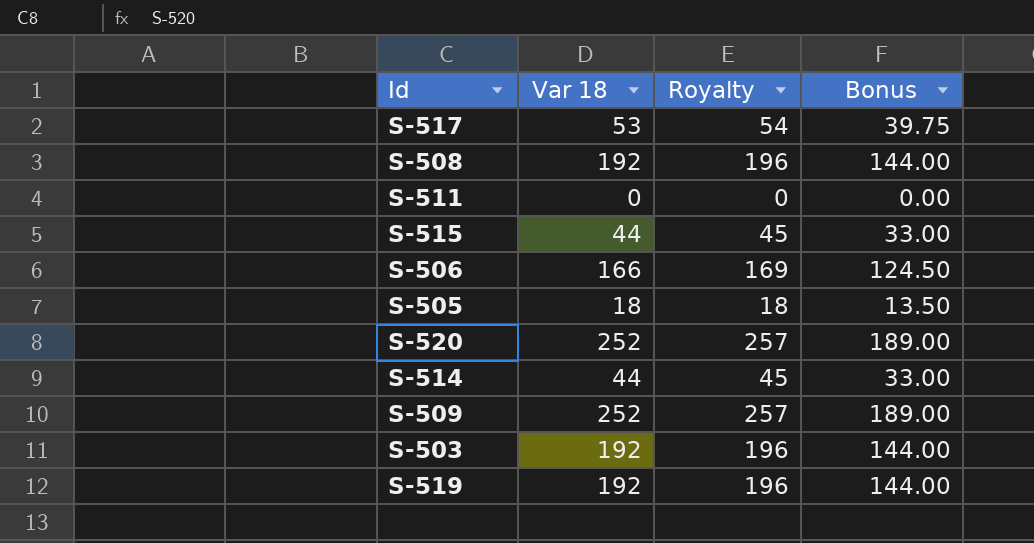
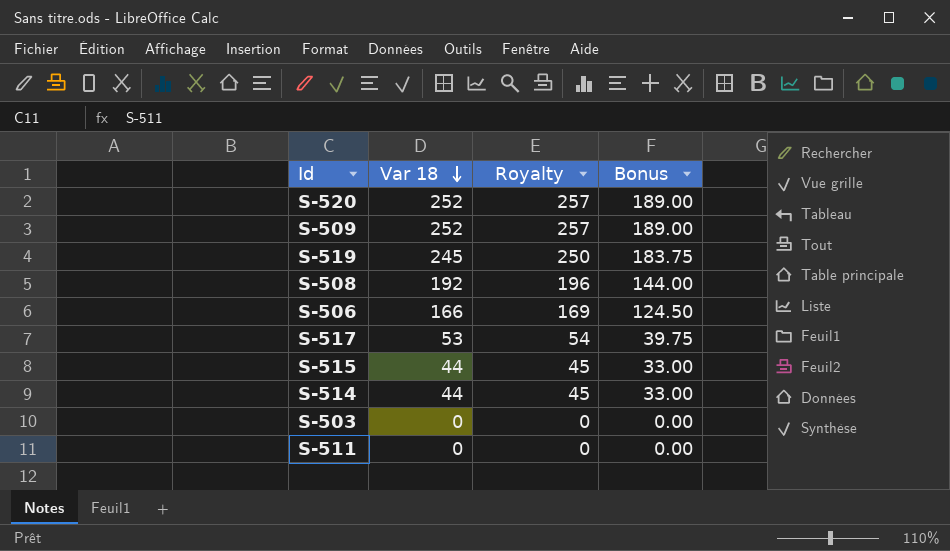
row order: none -> Var 18 descending
row S-505: 18 | 18 | 13.50 -> none
S-519 | Var 18: 192 -> 245
S-519 | Royalty: 196 -> 250
S-519 | Bonus: 144.00 -> 183.75
S-503 | Var 18: 192 -> 0
S-503 | Royalty: 196 -> 0
S-503 | Bonus: 144.00 -> 0.00

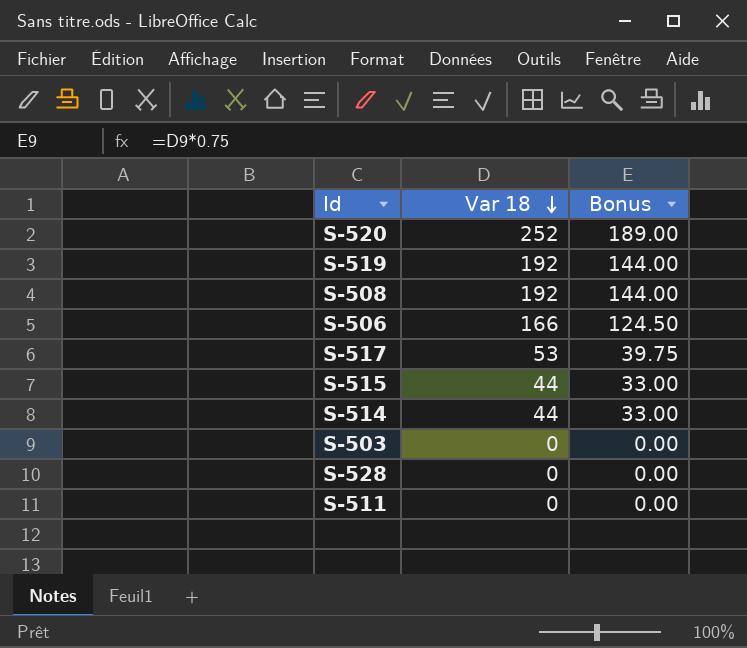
column Royalty | formula: [Var 18] * 1.02 -> none
row S-509: 252 | 257 | 189.00 -> none
S-519 | Var 18: 245 -> 192
S-519 | Bonus: 183.75 -> 144.00
row S-528: none -> 0 | 0.00

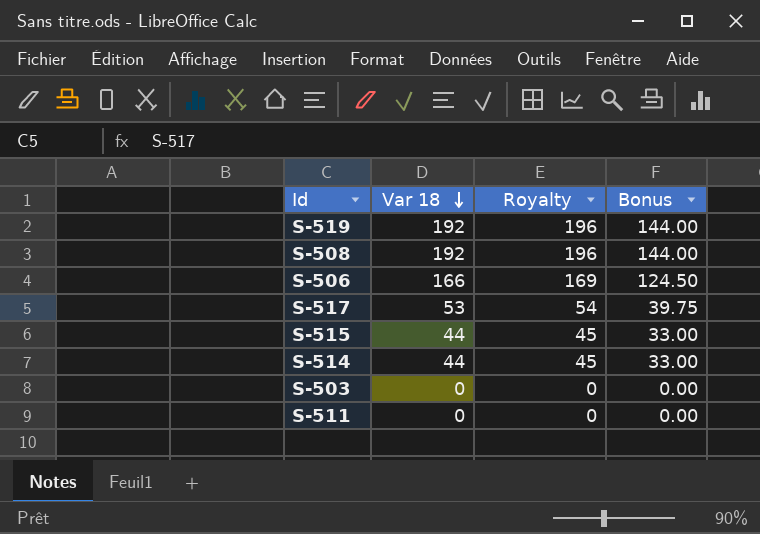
column Royalty | formula: none -> [Var 18] * 1.02
row S-520: 252 | 189.00 -> none
row S-528: 0 | 0.00 -> none

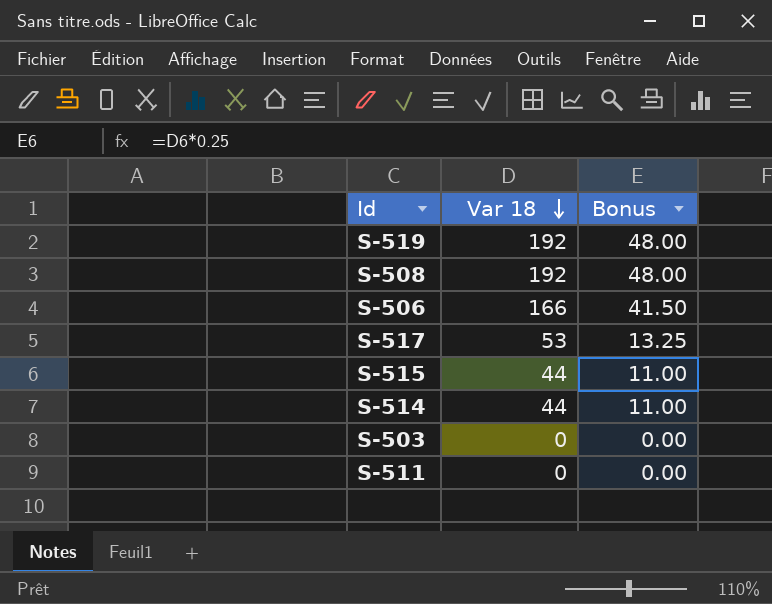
column Royalty | formula: [Var 18] * 1.02 -> none
column Bonus | formula: [Var 18] * 0.75 -> [Var 18] * 0.25

